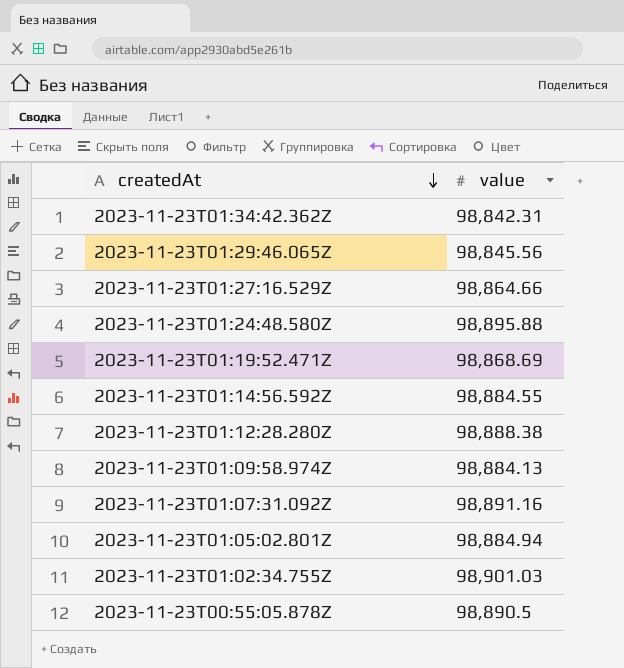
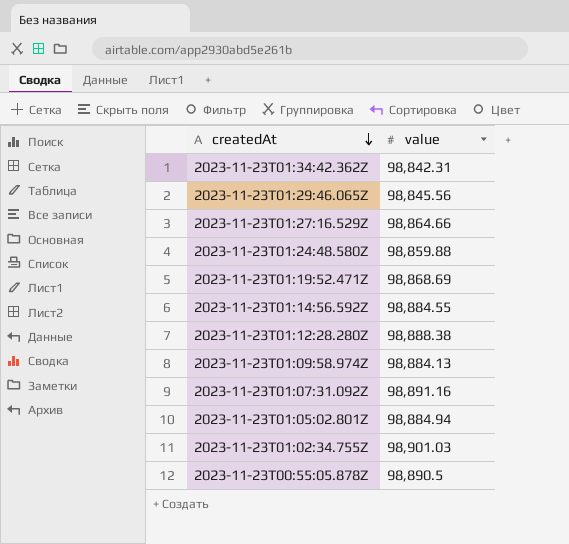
2023-11-23T01:24:48.580Z | value: 98,895.88 -> 98,859.88

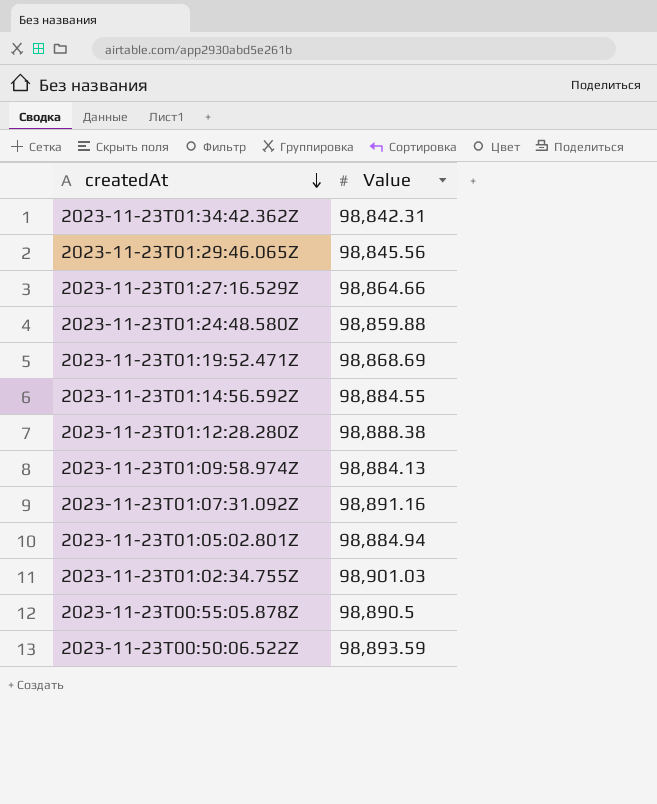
column name: value -> Value
row 2023-11-23T00:50:06.522Z: none -> 98,893.59

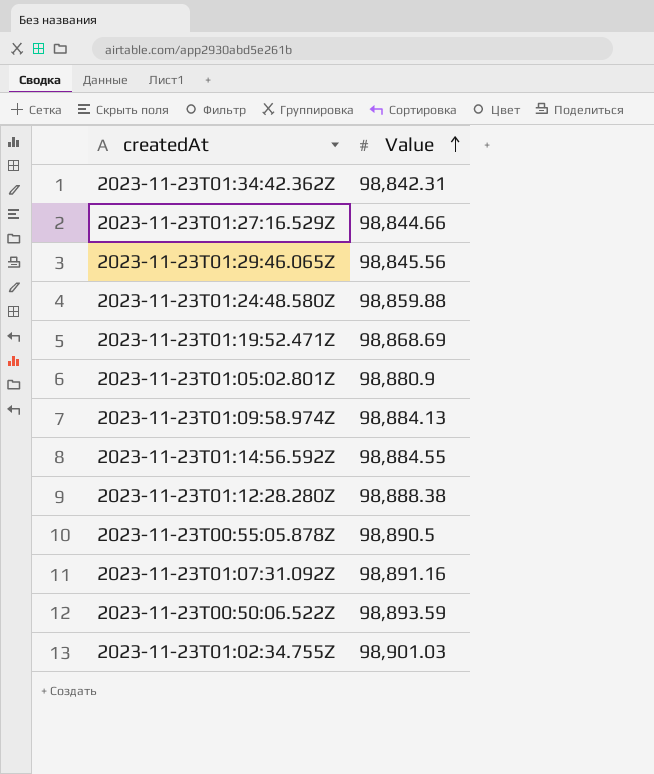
row order: createdAt descending -> Value ascending
2023-11-23T01:27:16.529Z | Value: 98,864.66 -> 98,844.66
2023-11-23T01:05:02.801Z | Value: 98,884.94 -> 98,880.9

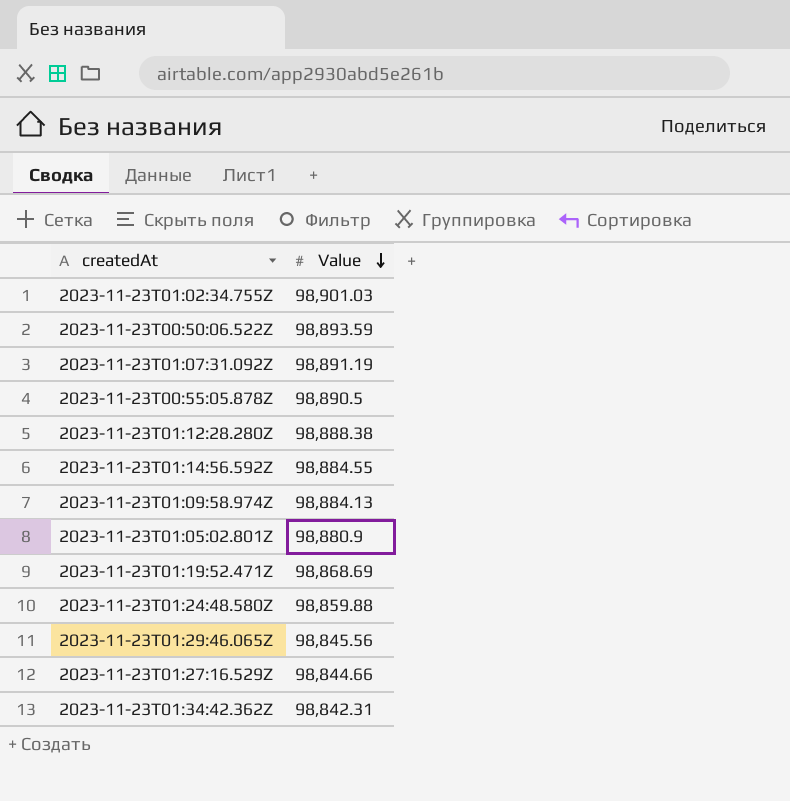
row order: Value ascending -> Value descending
2023-11-23T01:07:31.092Z | Value: 98,891.16 -> 98,891.19

